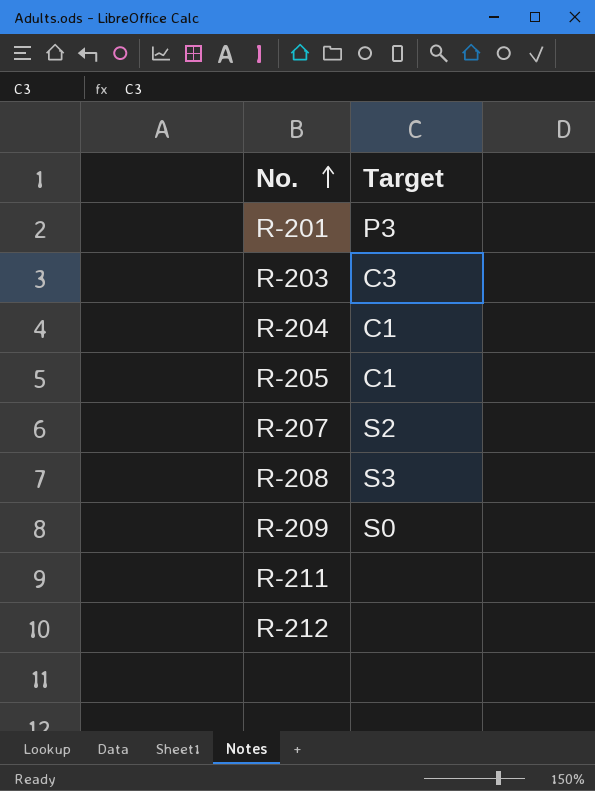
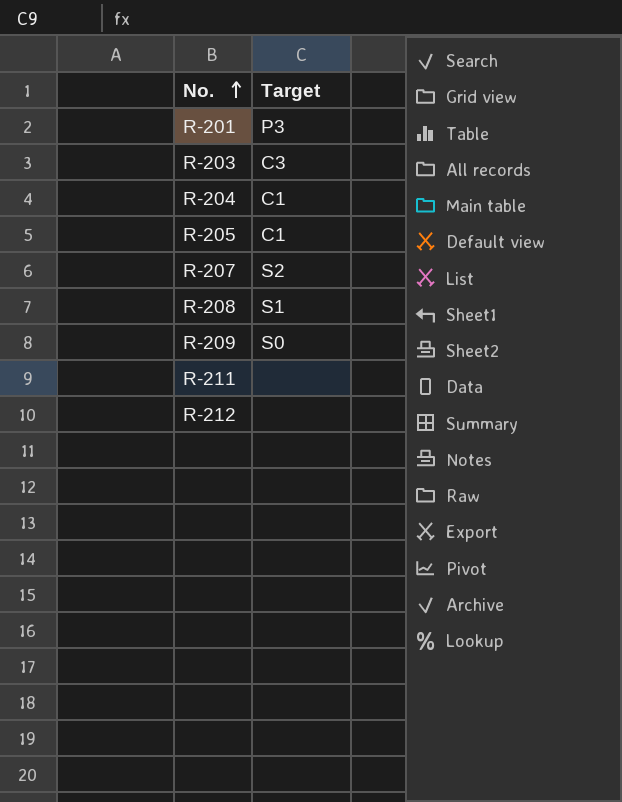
R-208 | Target: S3 -> S1

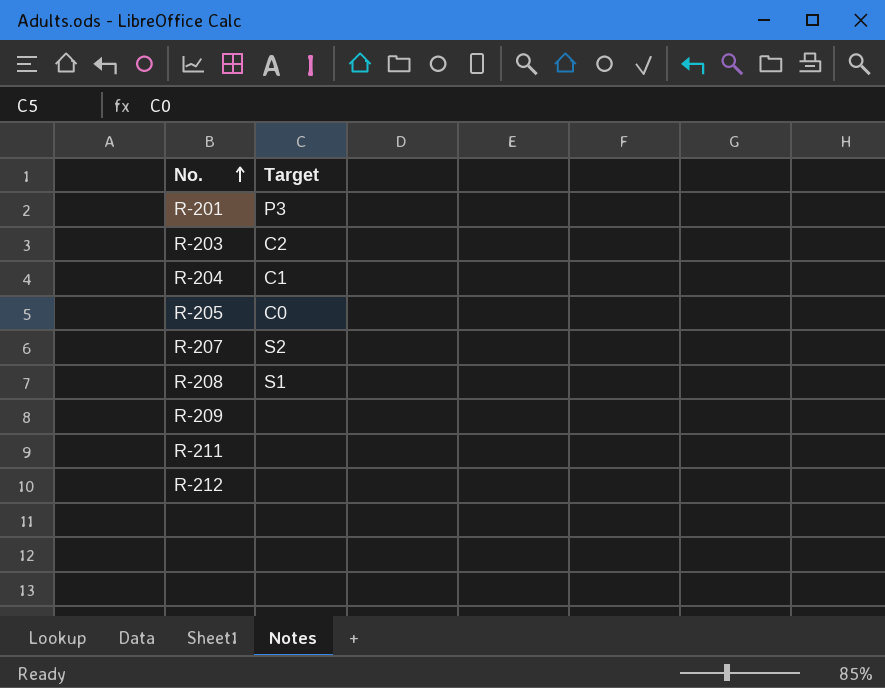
R-203 | Target: C3 -> C2
R-205 | Target: C1 -> C0
R-209 | Target: S0 -> none

